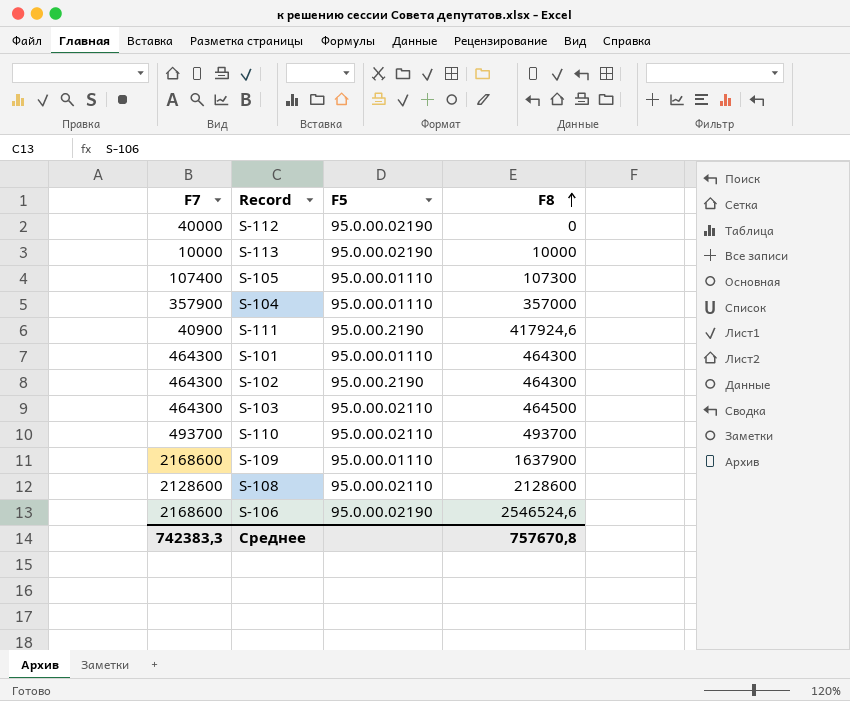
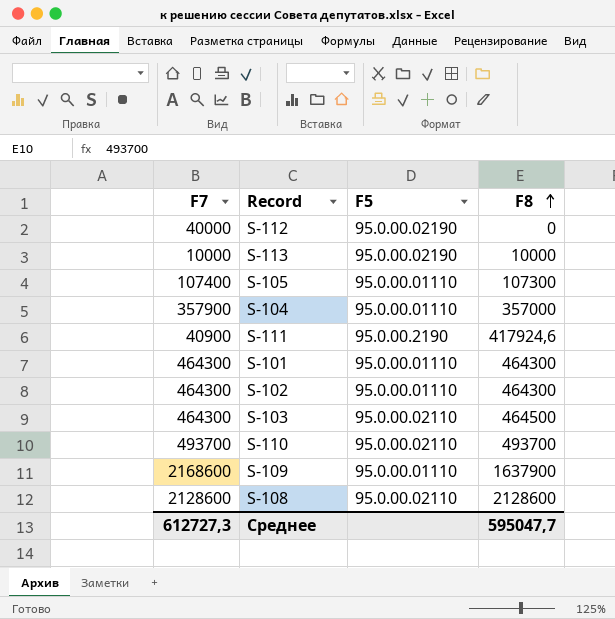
row S-106: 2168600 | 95.0.00.02190 | 2546524,6 -> none
S-102 | F5: 95.0.00.2190 -> 95.0.00.01110
Среднее | F7: 742383,3 -> 612727,3
Среднее | F8: 757670,8 -> 595047,7

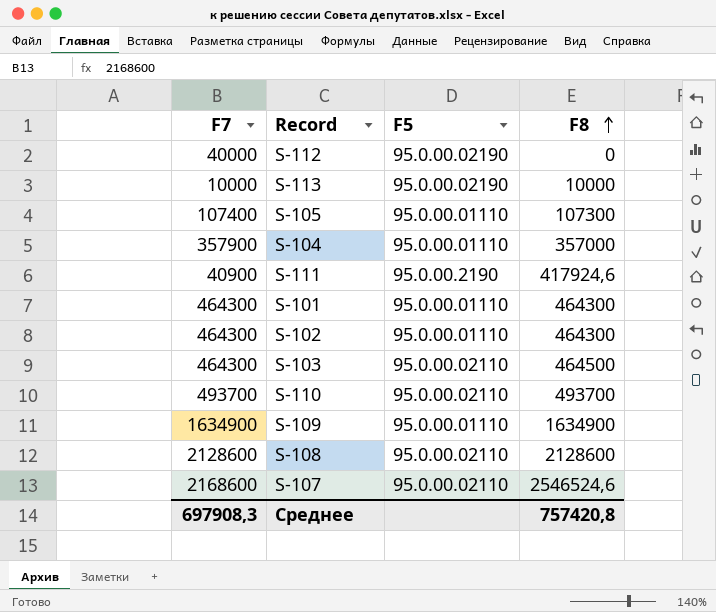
S-109 | F7: 2168600 -> 1634900
S-109 | F8: 1637900 -> 1634900
row S-107: none -> 2168600 | 95.0.00.02110 | 2546524,6
Среднее | F7: 612727,3 -> 697908,3
Среднее | F8: 595047,7 -> 757420,8

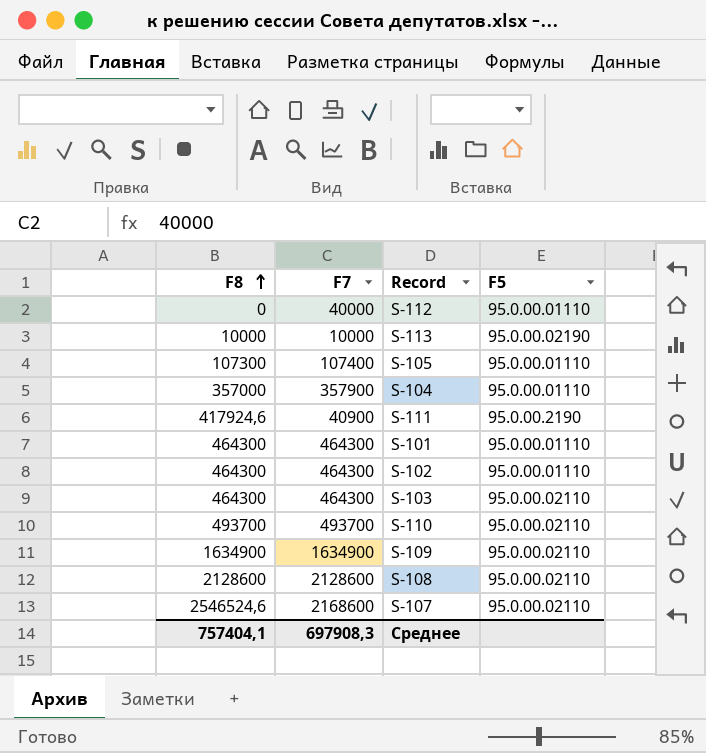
column F8 | position: 4 -> 1
S-112 | F5: 95.0.00.02190 -> 95.0.00.01110
S-103 | F8: 464500 -> 464300
S-109 | F5: 95.0.00.01110 -> 95.0.00.02110
Среднее | F8: 757420,8 -> 757404,1

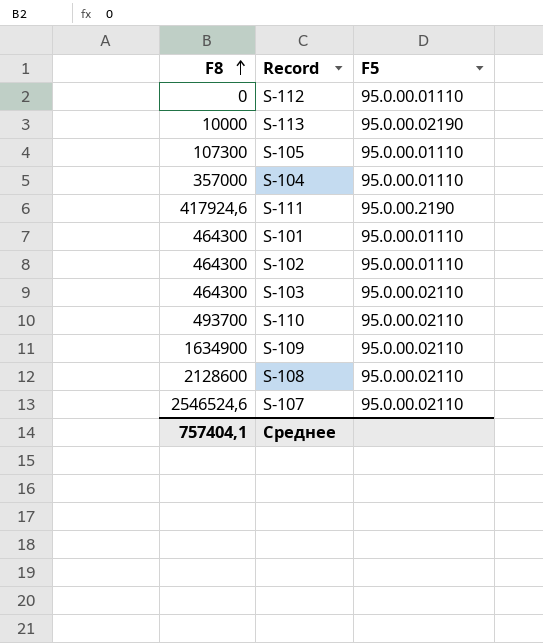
column F7 | position: 2 -> none

